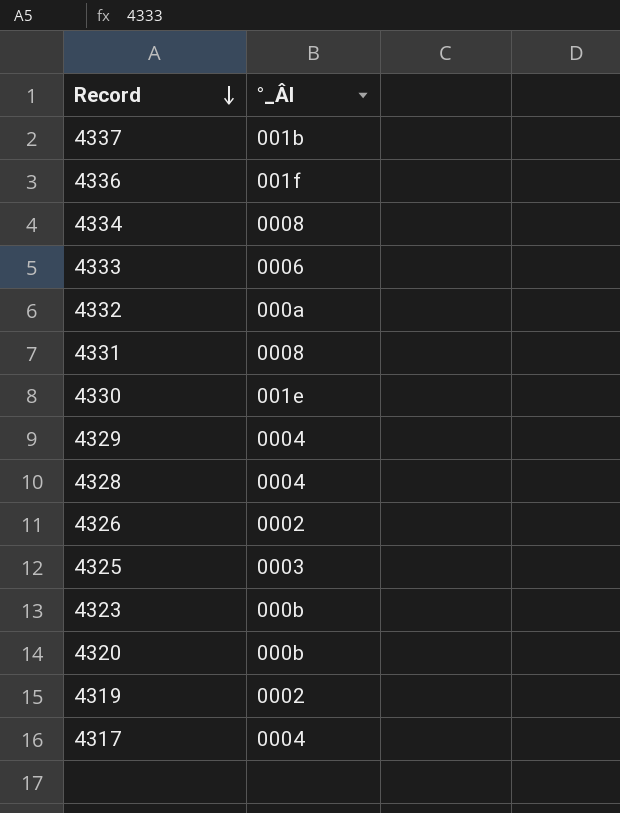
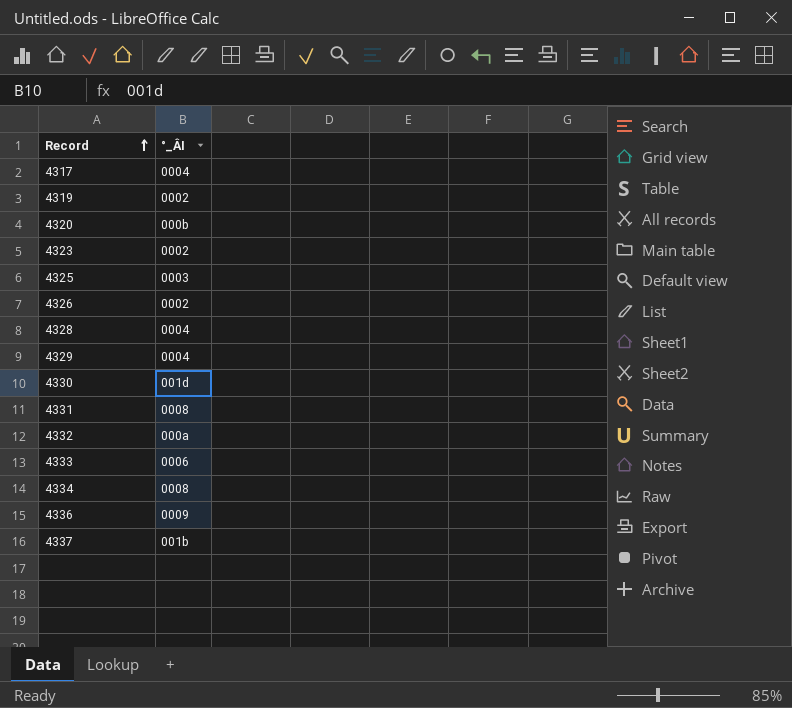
row order: Record descending -> Record ascending
4323 | °_ÂI: 000b -> 0002
4330 | °_ÂI: 001e -> 001d
4336 | °_ÂI: 001f -> 0009

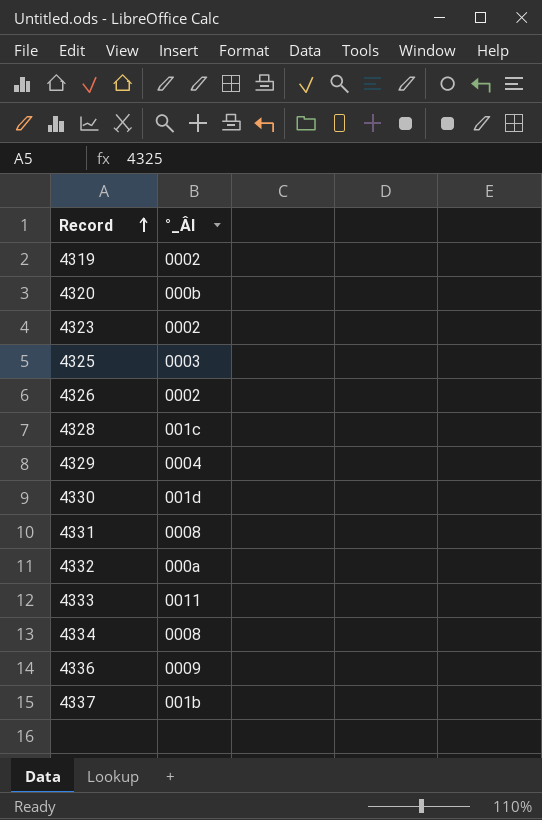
row 4317: 0004 -> none
4328 | °_ÂI: 0004 -> 001c
4333 | °_ÂI: 0006 -> 0011

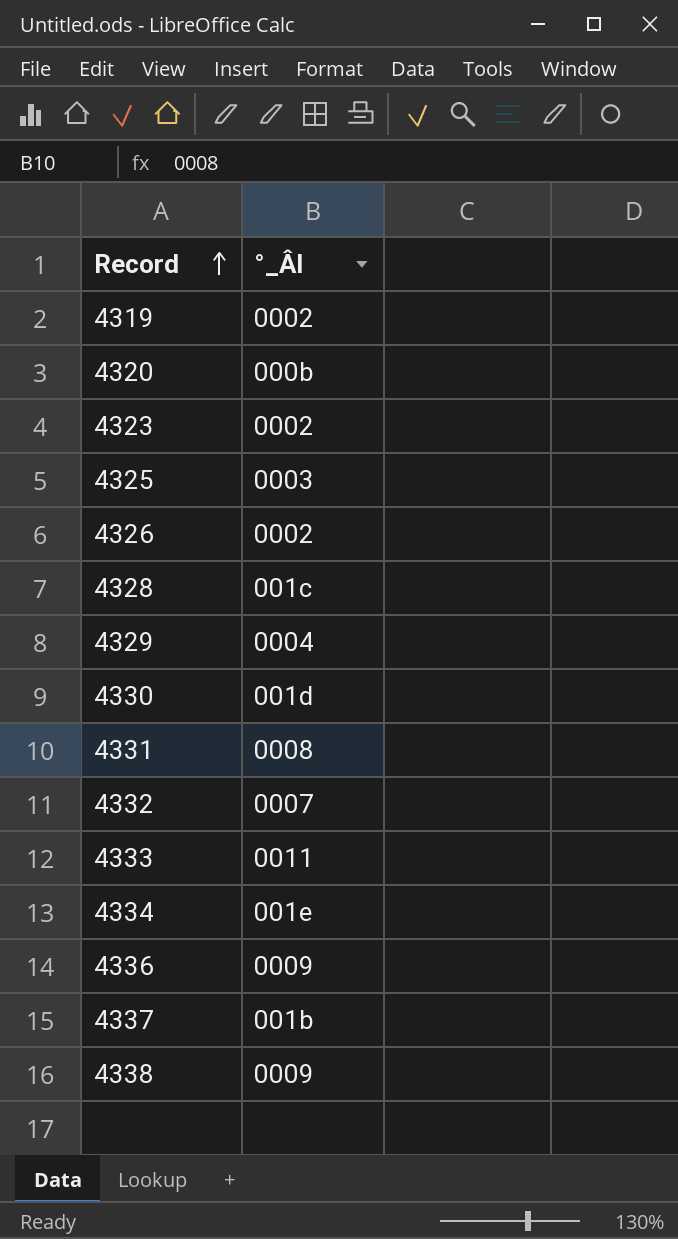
4332 | °_ÂI: 000a -> 0007
4334 | °_ÂI: 0008 -> 001e
row 4338: none -> 0009

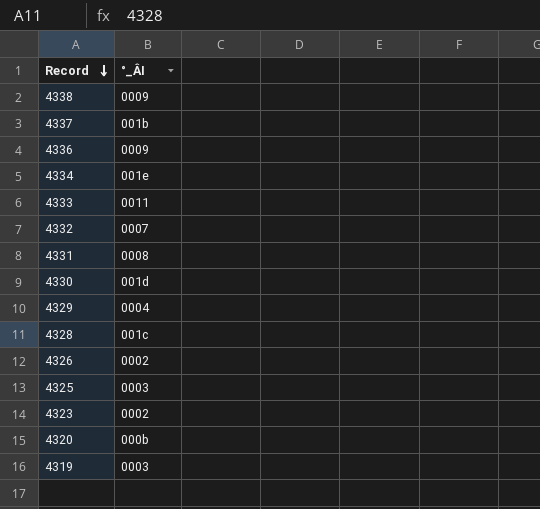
row order: Record ascending -> Record descending
4319 | °_ÂI: 0002 -> 0003

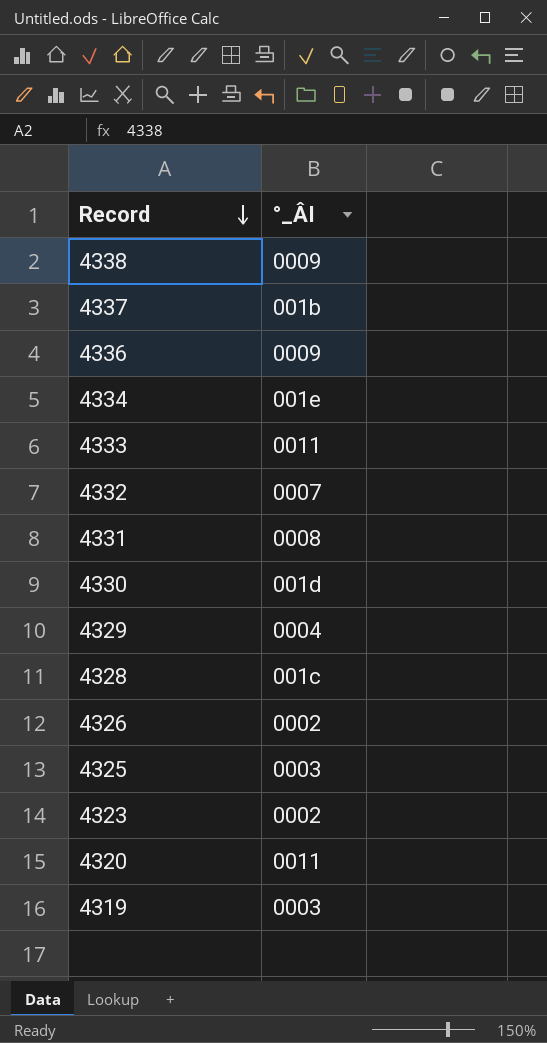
4320 | °_ÂI: 000b -> 0011

